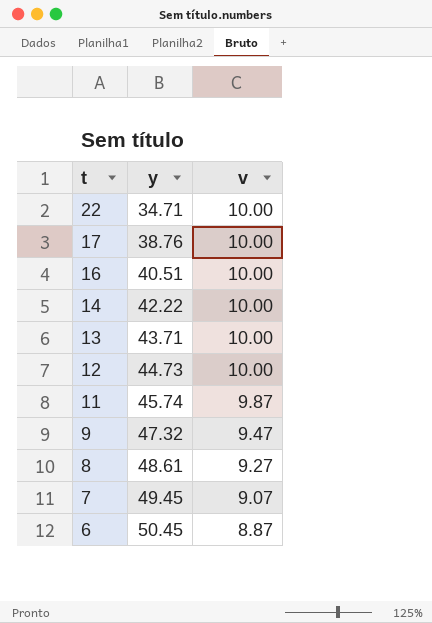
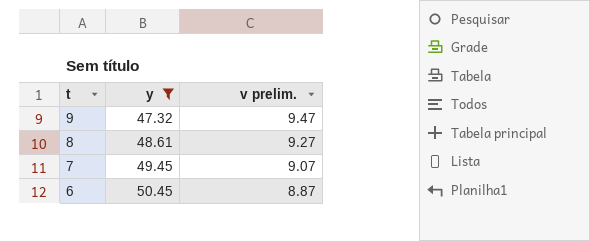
filter: none -> y >= 47.32
column name: v -> v prelim.

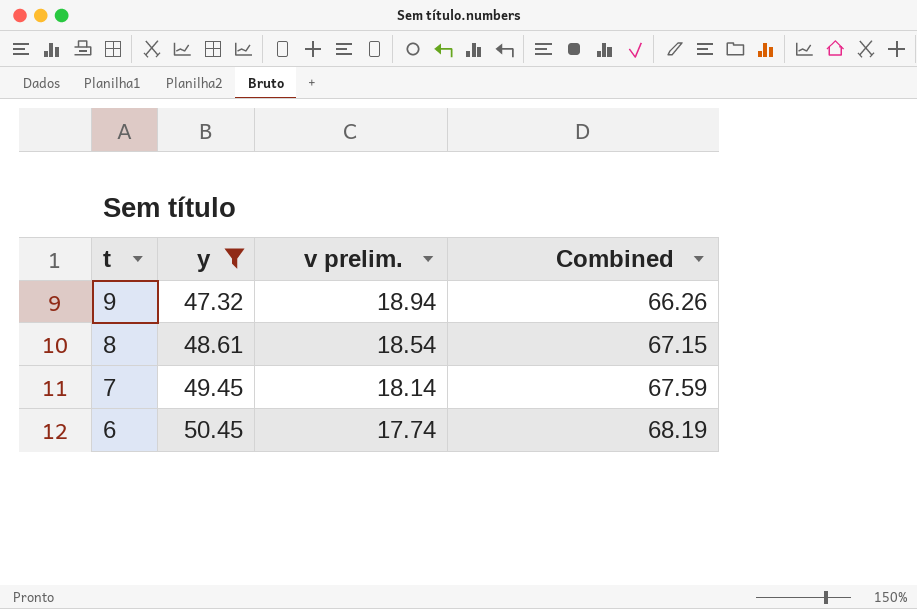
column Combined | formula: none -> [y] + [v prelim.]
9 | v prelim.: 9.47 -> 18.94
8 | v prelim.: 9.27 -> 18.54
7 | v prelim.: 9.07 -> 18.14
6 | v prelim.: 8.87 -> 17.74

